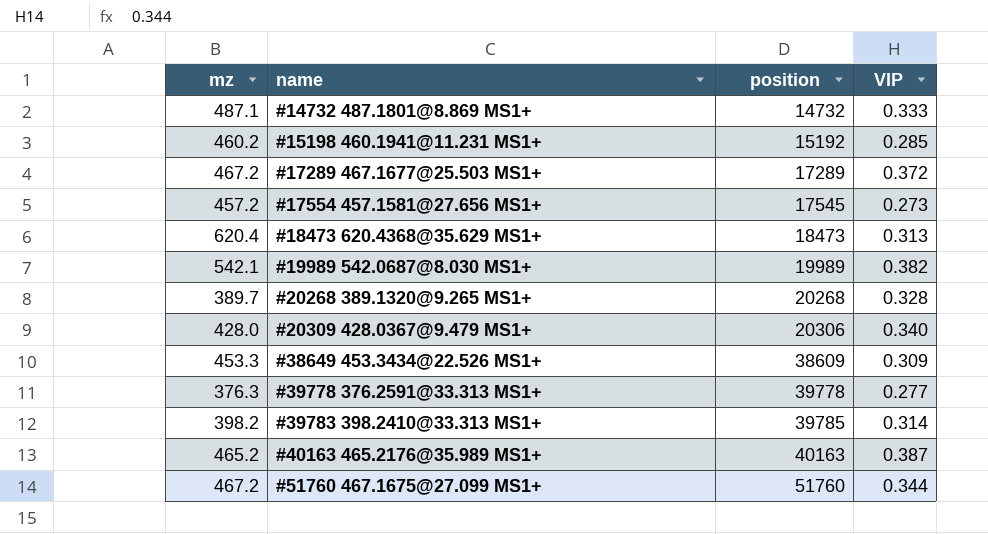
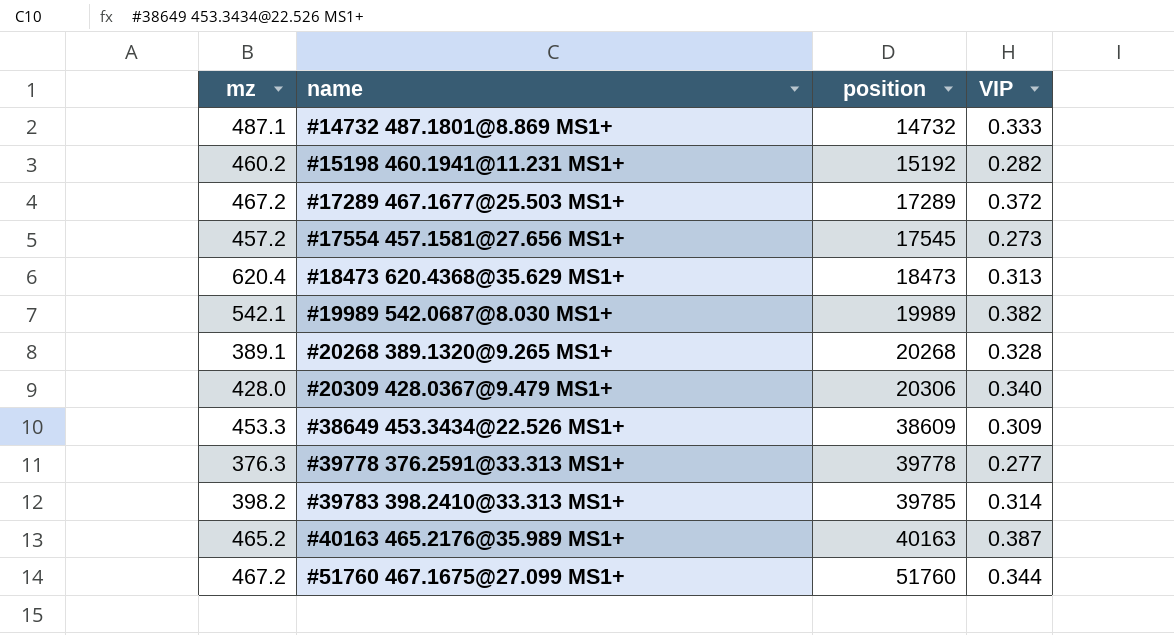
#15198 460.1941@11.231 MS1+ | VIP: 0.285 -> 0.282
#20268 389.1320@9.265 MS1+ | mz: 389.7 -> 389.1

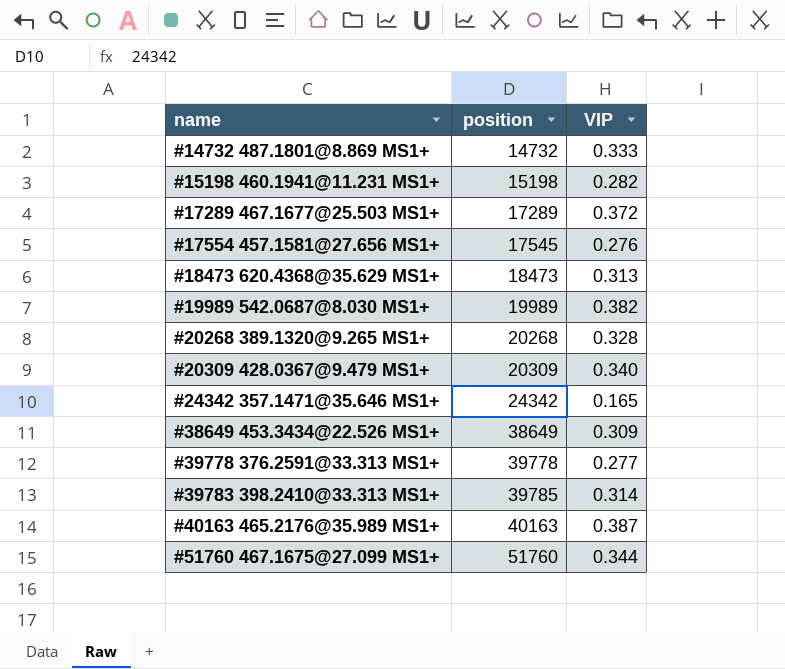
column mz | position: 1 -> none
#15198 460.1941@11.231 MS1+ | position: 15192 -> 15198
#17554 457.1581@27.656 MS1+ | VIP: 0.273 -> 0.276
#20309 428.0367@9.479 MS1+ | position: 20306 -> 20309
row #24342 357.1471@35.646 MS1+: none -> 24342 | 0.165
#38649 453.3434@22.526 MS1+ | position: 38609 -> 38649

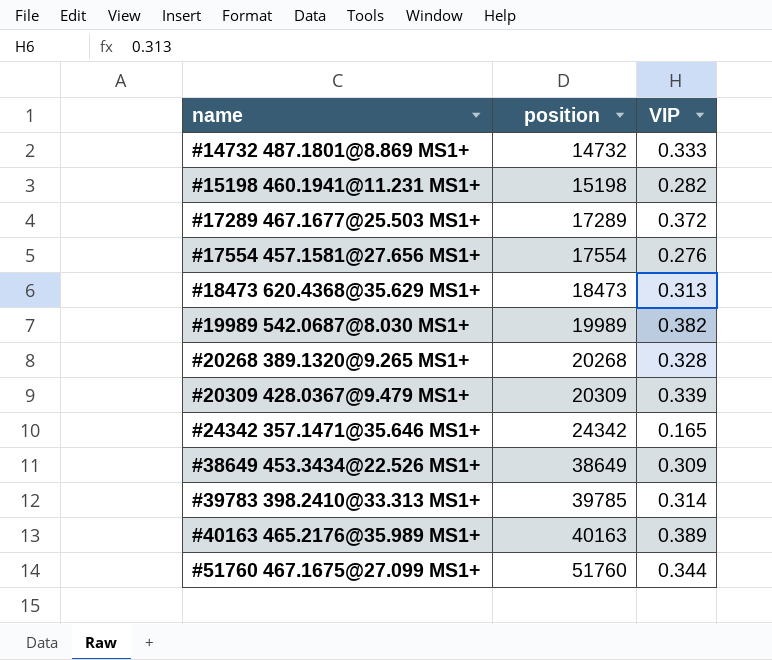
row #39778 376.2591@33.313 MS1+: 39778 | 0.277 -> none
#17554 457.1581@27.656 MS1+ | position: 17545 -> 17554
#20309 428.0367@9.479 MS1+ | VIP: 0.340 -> 0.339
#40163 465.2176@35.989 MS1+ | VIP: 0.387 -> 0.389

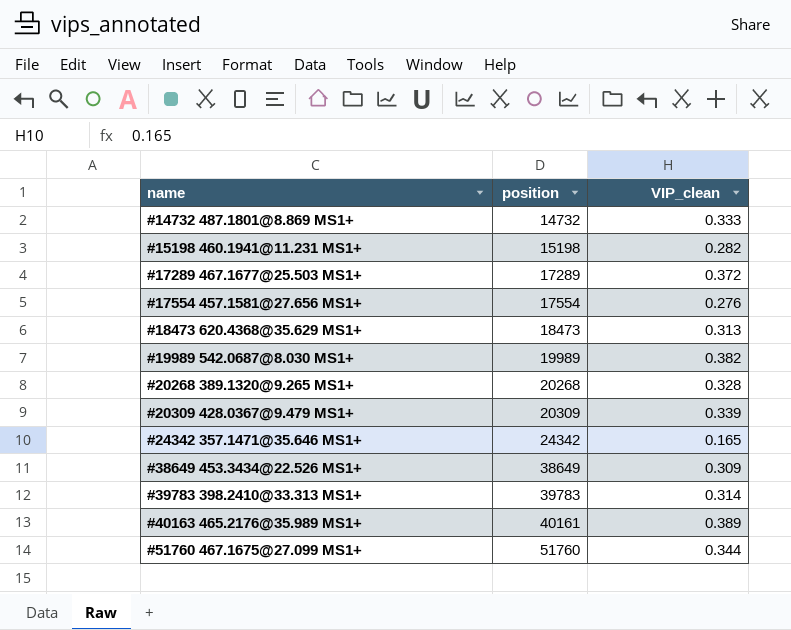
column name: VIP -> VIP_clean
#39783 398.2410@33.313 MS1+ | position: 39785 -> 39783
#40163 465.2176@35.989 MS1+ | position: 40163 -> 40161

